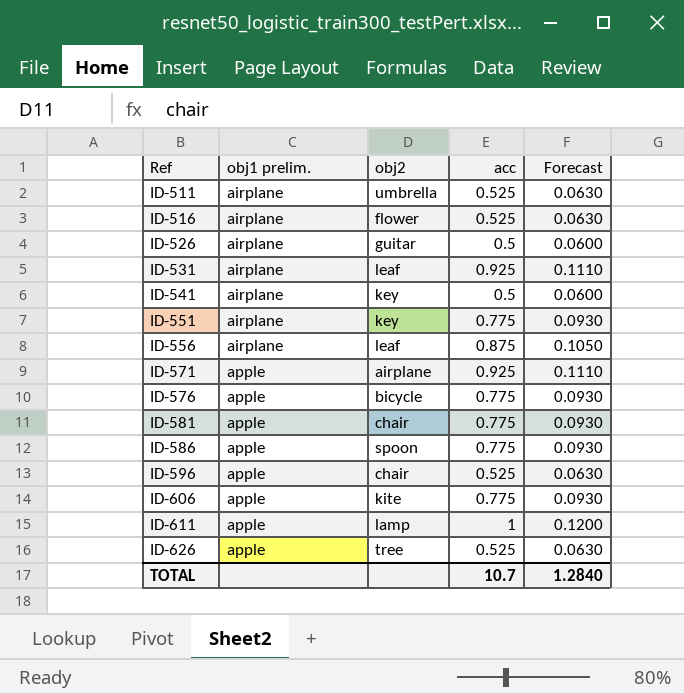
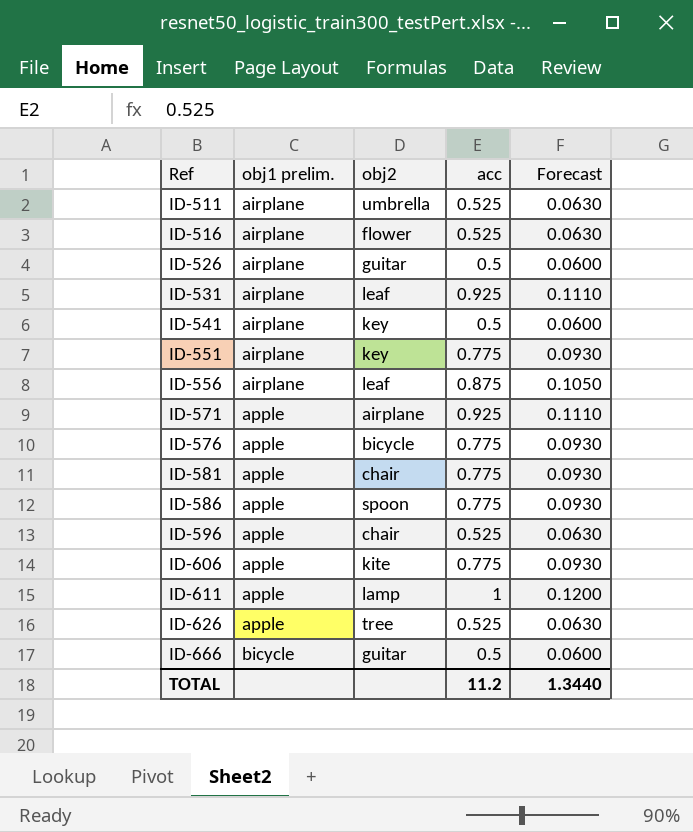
row ID-666: none -> bicycle | guitar | 0.5 | 0.0600
TOTAL | acc: 10.7 -> 11.2
TOTAL | Forecast: 1.2840 -> 1.3440

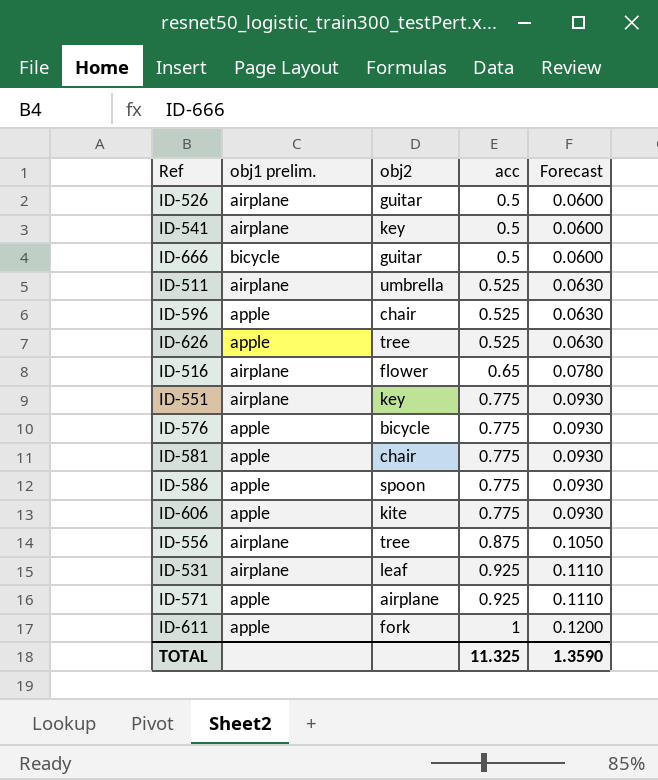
row order: Ref ascending -> acc ascending
ID-516 | acc: 0.525 -> 0.65
ID-516 | Forecast: 0.0630 -> 0.0780
ID-556 | obj2: leaf -> tree
ID-611 | obj2: lamp -> fork
TOTAL | acc: 11.2 -> 11.325
TOTAL | Forecast: 1.3440 -> 1.3590

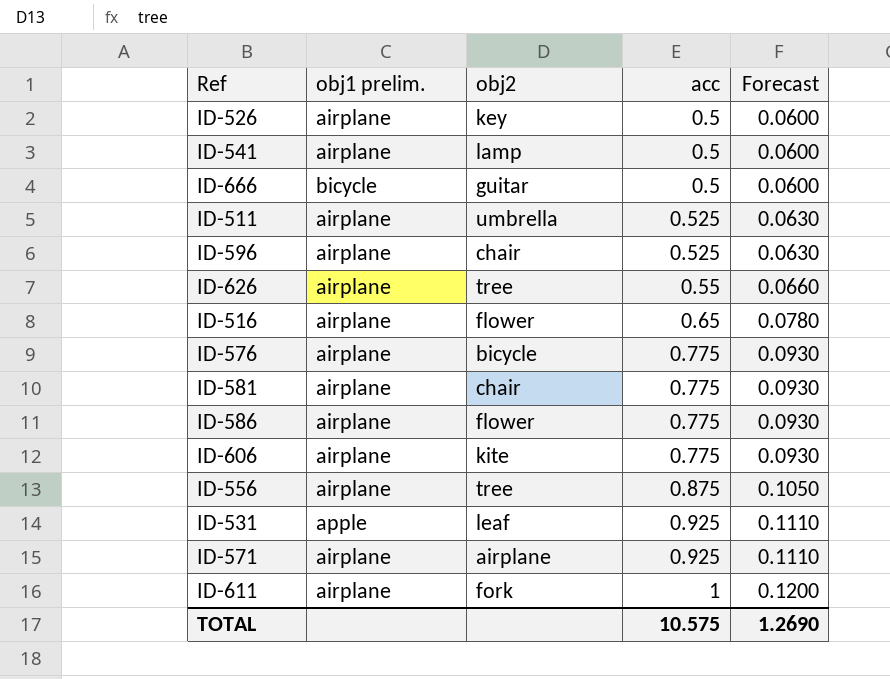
row ID-551: airplane | key | 0.775 | 0.0930 -> none
ID-526 | obj2: guitar -> key
ID-541 | obj2: key -> lamp
ID-596 | obj1 prelim.: apple -> airplane
ID-626 | obj1 prelim.: apple -> airplane
ID-626 | acc: 0.525 -> 0.55
ID-626 | Forecast: 0.0630 -> 0.0660
ID-576 | obj1 prelim.: apple -> airplane
ID-581 | obj1 prelim.: apple -> airplane
ID-586 | obj1 prelim.: apple -> airplane
ID-586 | obj2: spoon -> flower
ID-606 | obj1 prelim.: apple -> airplane
ID-531 | obj1 prelim.: airplane -> apple
ID-571 | obj1 prelim.: apple -> airplane
ID-611 | obj1 prelim.: apple -> airplane
TOTAL | acc: 11.325 -> 10.575
TOTAL | Forecast: 1.3590 -> 1.2690

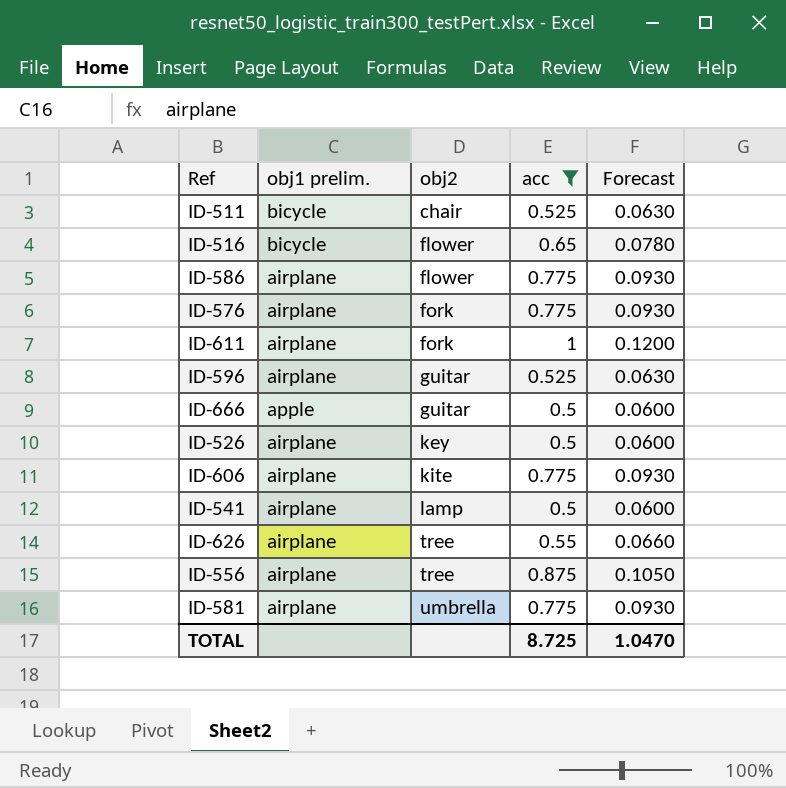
filter: none -> acc != 0.925
row order: acc ascending -> obj2 ascending
ID-511 | obj1 prelim.: airplane -> bicycle
ID-511 | obj2: umbrella -> chair
ID-516 | obj1 prelim.: airplane -> bicycle
ID-576 | obj2: bicycle -> fork
ID-596 | obj2: chair -> guitar
ID-666 | obj1 prelim.: bicycle -> apple
ID-581 | obj2: chair -> umbrella
TOTAL | acc: 10.575 -> 8.725
TOTAL | Forecast: 1.2690 -> 1.0470

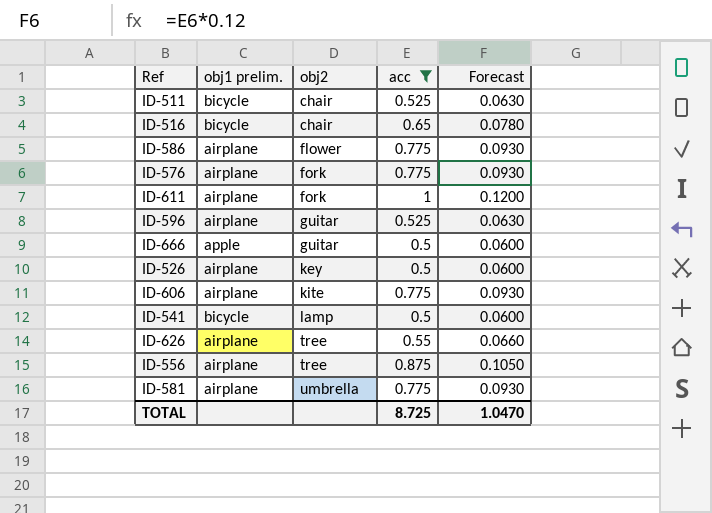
ID-516 | obj2: flower -> chair
ID-541 | obj1 prelim.: airplane -> bicycle

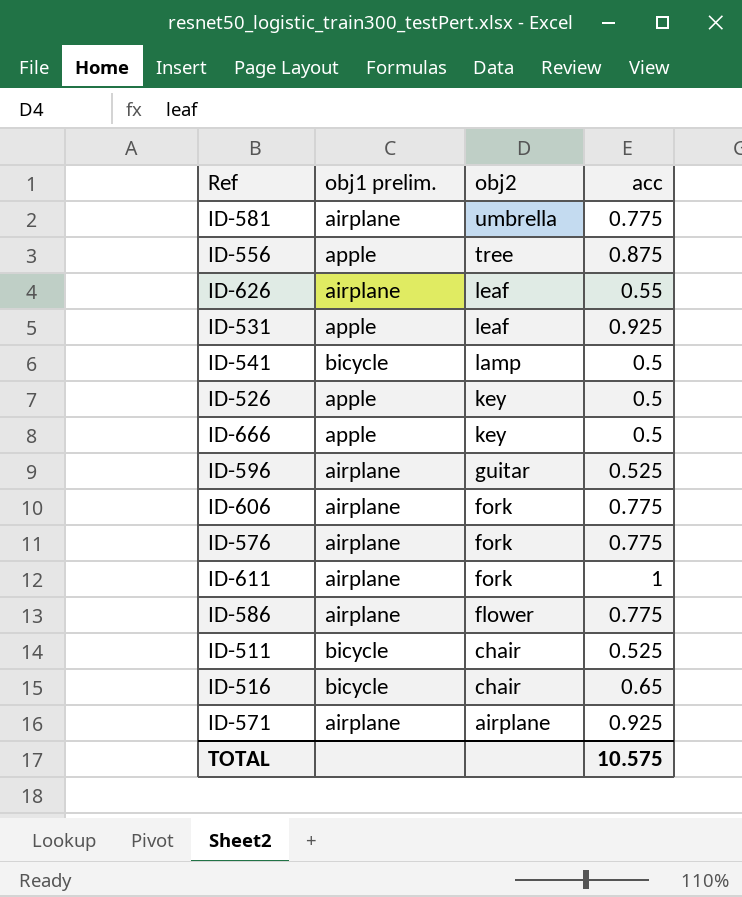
filter: acc != 0.925 -> none
row order: obj2 ascending -> obj2 descending
column Forecast | formula: [acc] * 0.12 -> none
ID-556 | obj1 prelim.: airplane -> apple
ID-626 | obj2: tree -> leaf
ID-526 | obj1 prelim.: airplane -> apple
ID-666 | obj2: guitar -> key
ID-606 | obj2: kite -> fork
TOTAL | acc: 8.725 -> 10.575

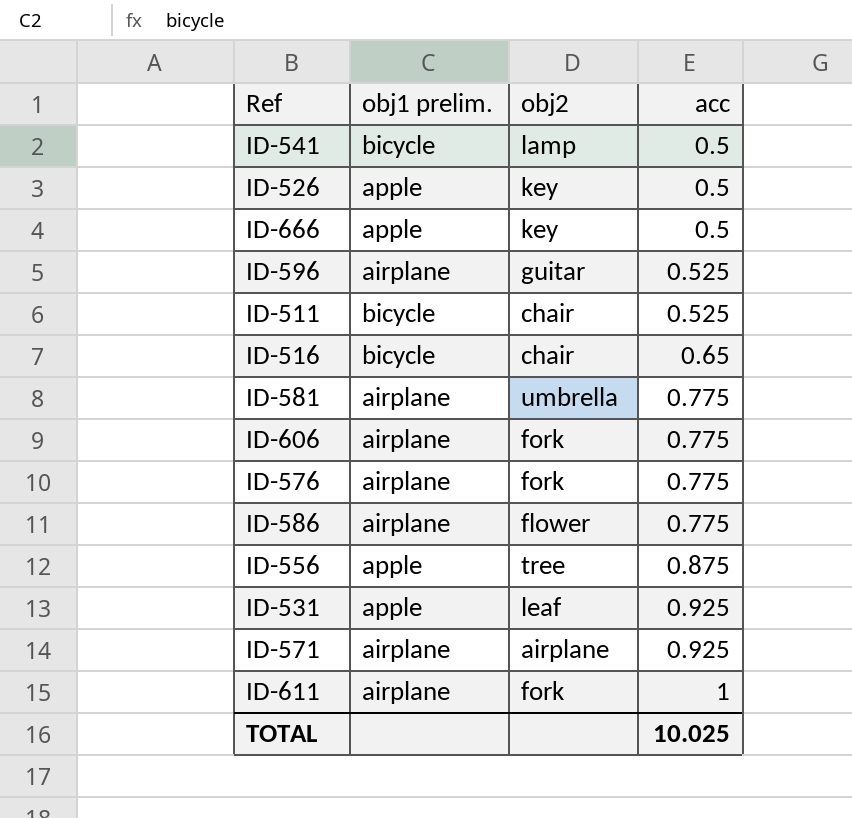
row order: obj2 descending -> acc ascending
row ID-626: airplane | leaf | 0.55 -> none
TOTAL | acc: 10.575 -> 10.025

